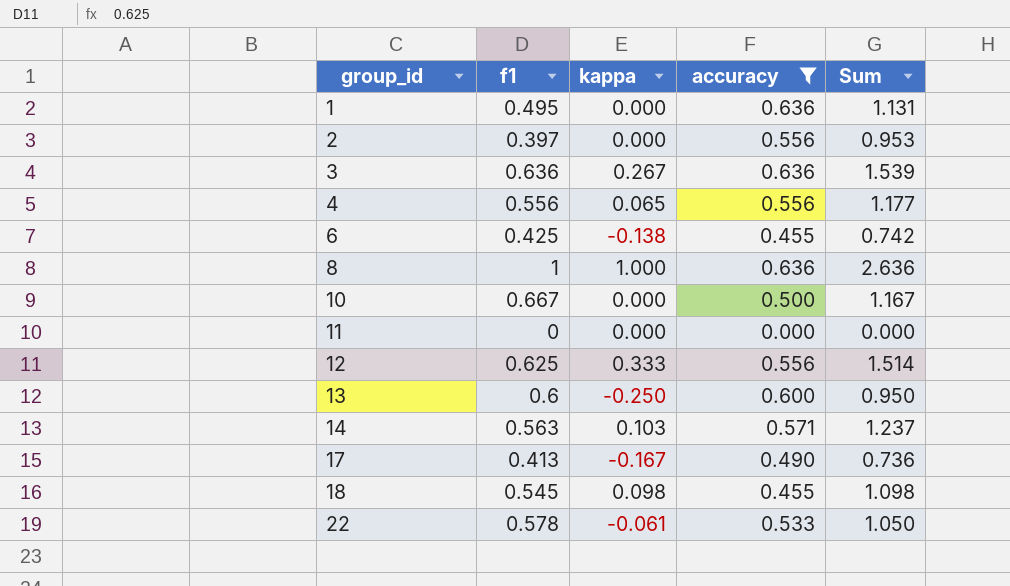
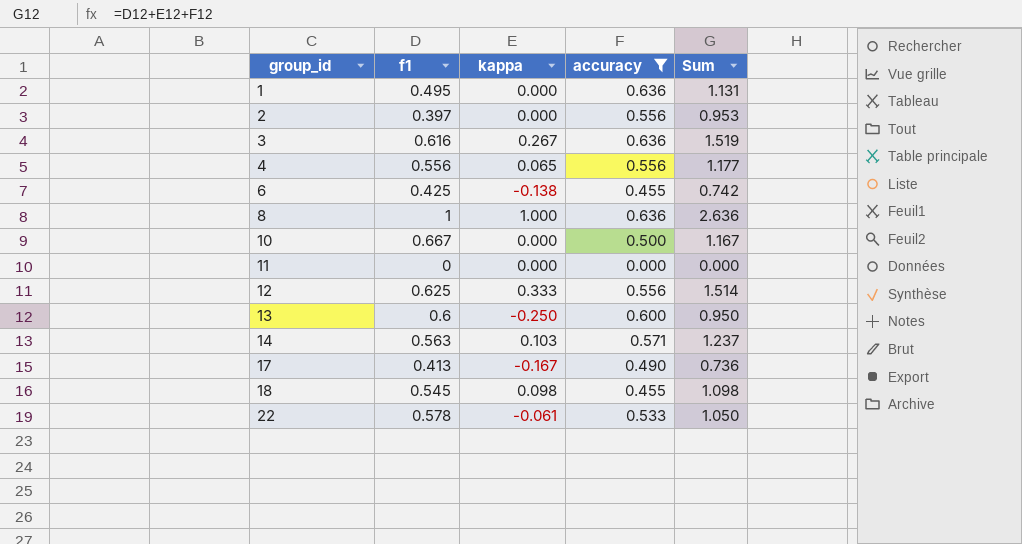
3 | f1: 0.636 -> 0.616
3 | Sum: 1.539 -> 1.519

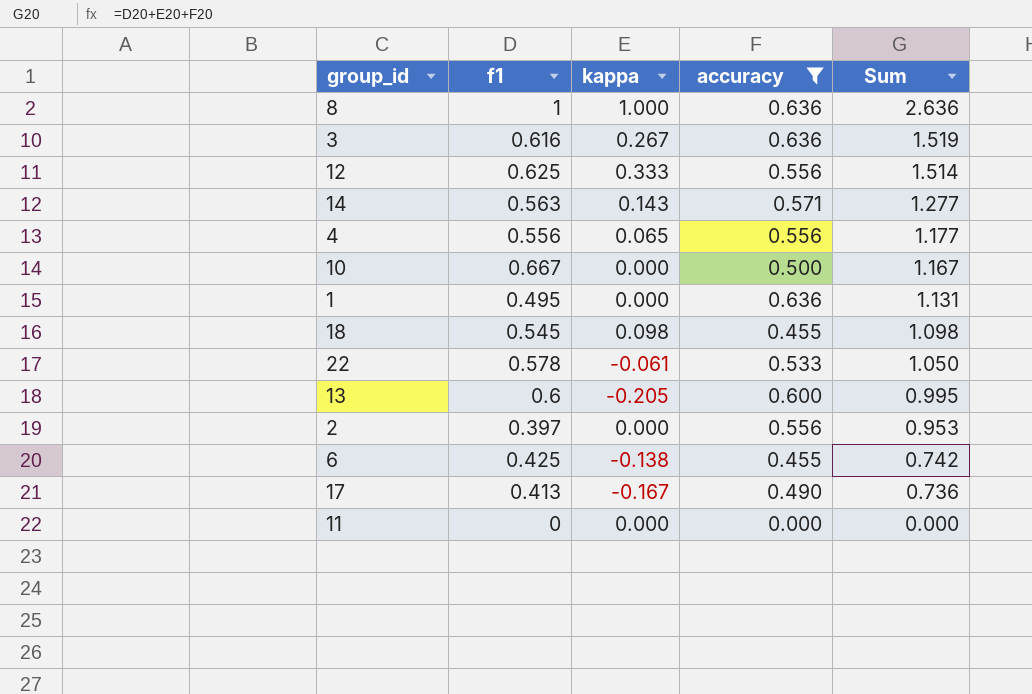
row order: group_id ascending -> Sum descending
14 | kappa: 0.103 -> 0.143
14 | Sum: 1.237 -> 1.277
13 | kappa: -0.250 -> -0.205
13 | Sum: 0.950 -> 0.995

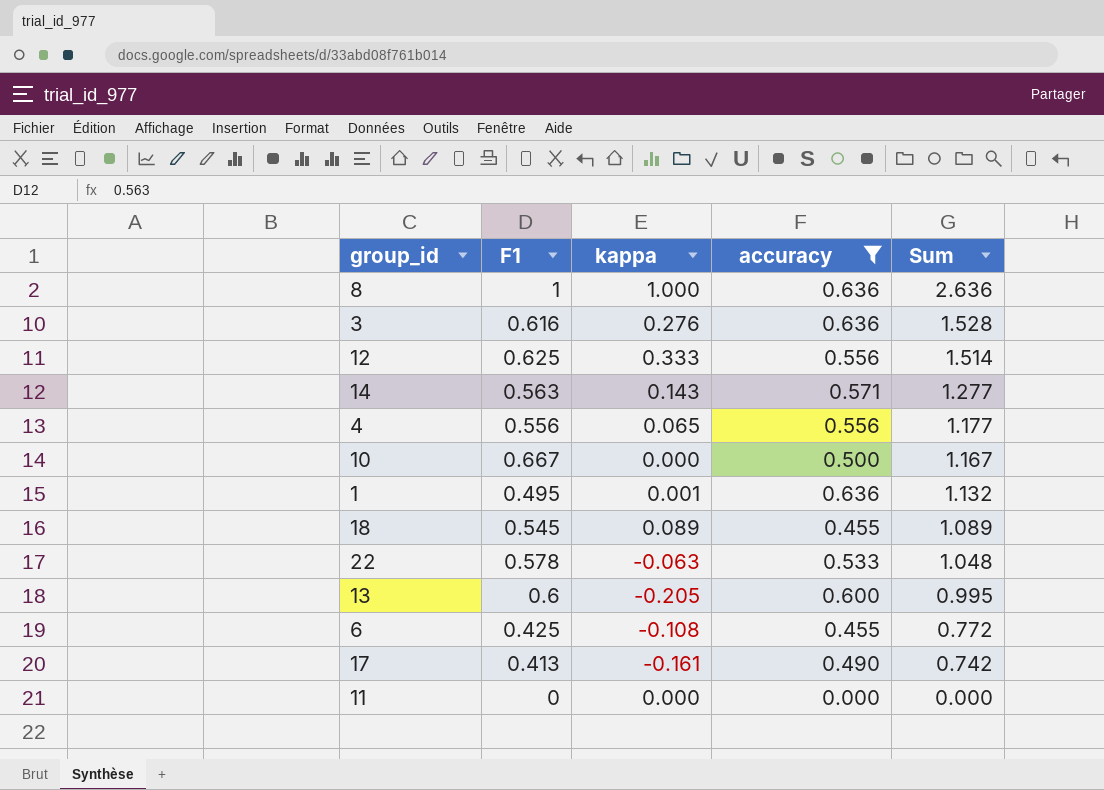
column name: f1 -> F1
row 2: 0.397 | 0.000 | 0.556 | 0.953 -> none
3 | kappa: 0.267 -> 0.276
3 | Sum: 1.519 -> 1.528
1 | kappa: 0.000 -> 0.001
1 | Sum: 1.131 -> 1.132
18 | kappa: 0.098 -> 0.089
18 | Sum: 1.098 -> 1.089
22 | kappa: -0.061 -> -0.063
22 | Sum: 1.050 -> 1.048
6 | kappa: -0.138 -> -0.108
6 | Sum: 0.742 -> 0.772
17 | kappa: -0.167 -> -0.161
17 | Sum: 0.736 -> 0.742

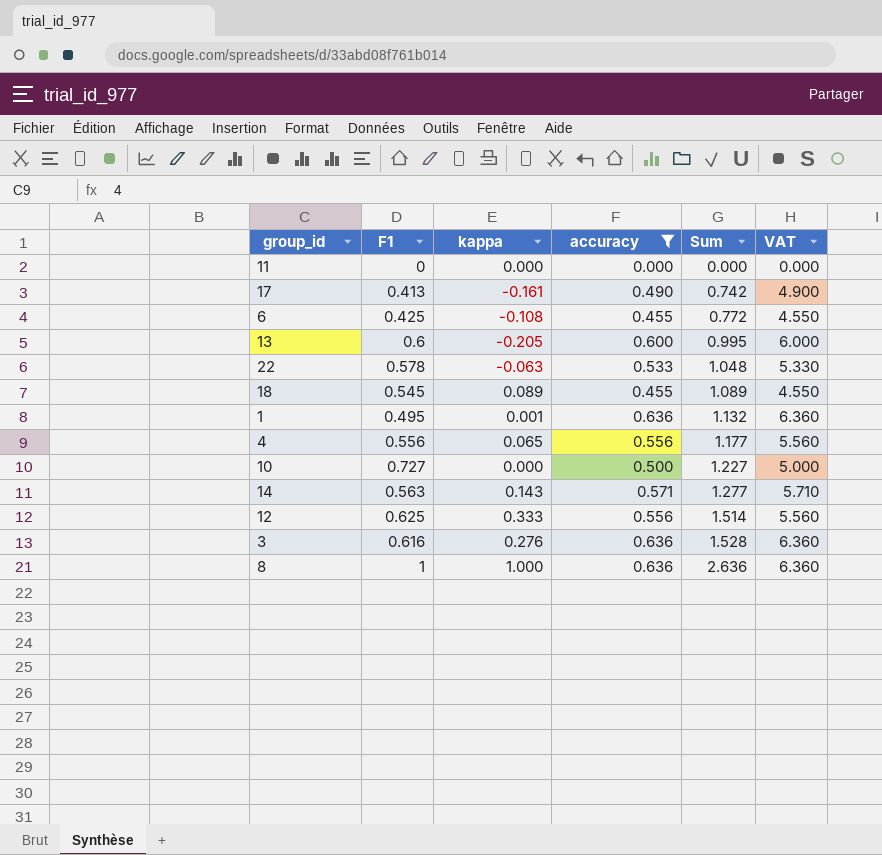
row order: Sum descending -> Sum ascending
column VAT | formula: none -> [accuracy] * 10
10 | F1: 0.667 -> 0.727
10 | Sum: 1.167 -> 1.227

